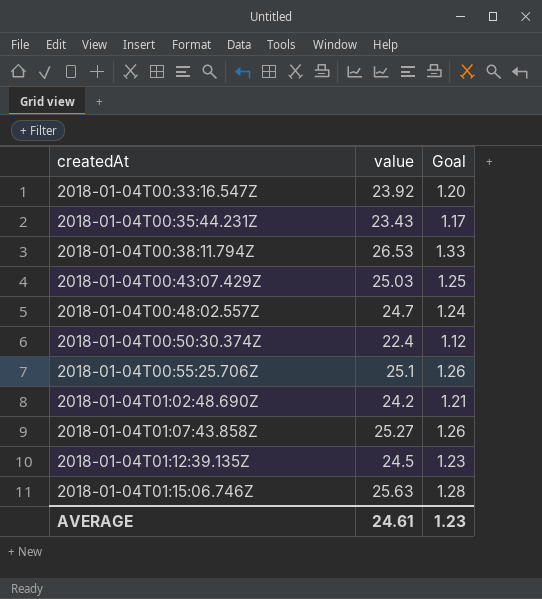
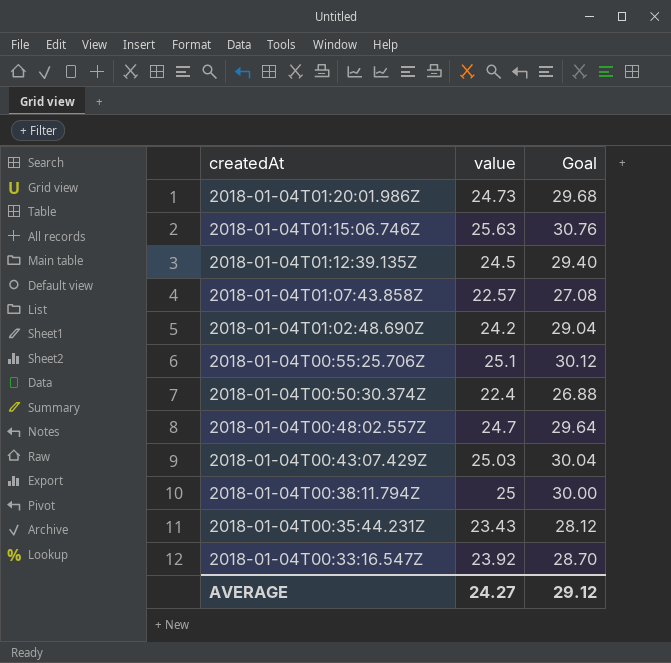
row order: createdAt ascending -> createdAt descending
column Goal | formula: [value] * 0.05 -> [value] * 1.2
row 2018-01-04T01:20:01.986Z: none -> 24.73 | 29.68
2018-01-04T01:07:43.858Z | value: 25.27 -> 22.57
2018-01-04T00:38:11.794Z | value: 26.53 -> 25
AVERAGE | value: 24.61 -> 24.27
AVERAGE | Goal: 1.23 -> 29.12

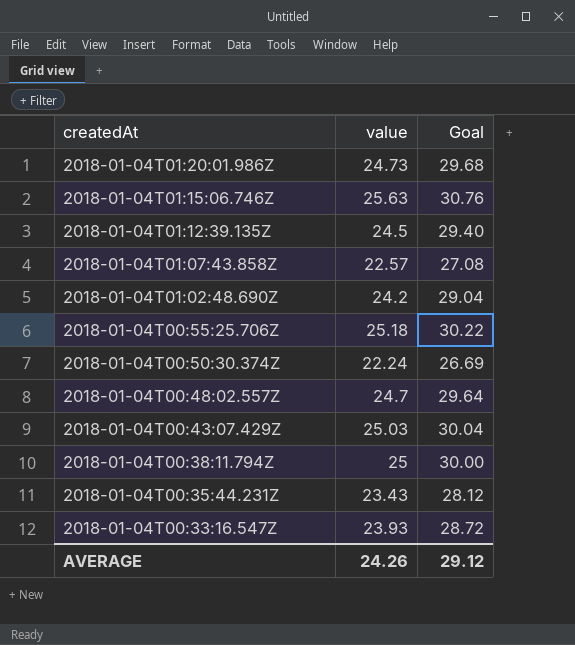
2018-01-04T00:55:25.706Z | value: 25.1 -> 25.18
2018-01-04T00:55:25.706Z | Goal: 30.12 -> 30.22
2018-01-04T00:50:30.374Z | value: 22.4 -> 22.24
2018-01-04T00:50:30.374Z | Goal: 26.88 -> 26.69
2018-01-04T00:33:16.547Z | value: 23.92 -> 23.93
2018-01-04T00:33:16.547Z | Goal: 28.70 -> 28.72
AVERAGE | value: 24.27 -> 24.26

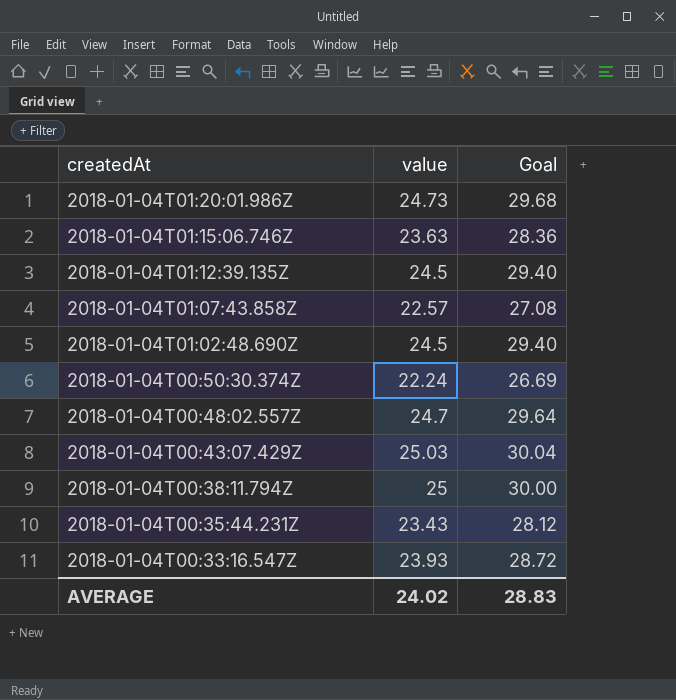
row 2018-01-04T00:55:25.706Z: 25.18 | 30.22 -> none
2018-01-04T01:15:06.746Z | value: 25.63 -> 23.63
2018-01-04T01:15:06.746Z | Goal: 30.76 -> 28.36
2018-01-04T01:02:48.690Z | value: 24.2 -> 24.5
2018-01-04T01:02:48.690Z | Goal: 29.04 -> 29.40
AVERAGE | value: 24.26 -> 24.02
AVERAGE | Goal: 29.12 -> 28.83

